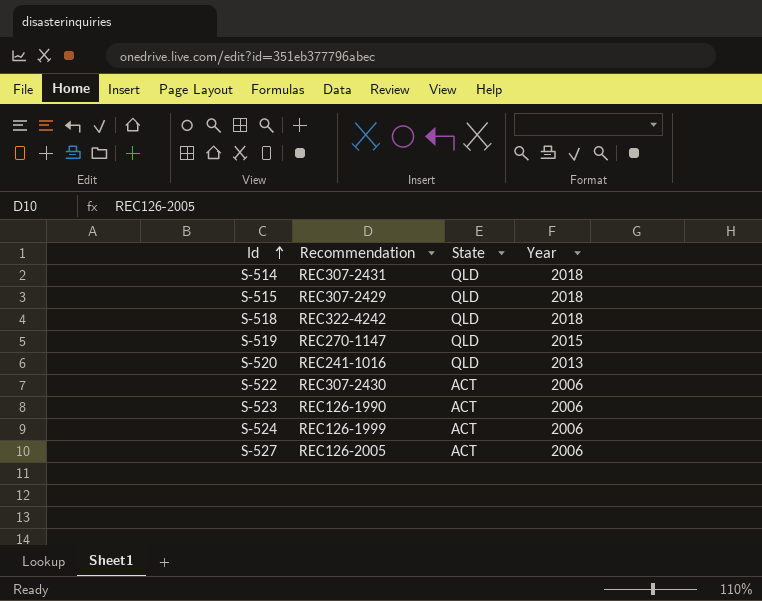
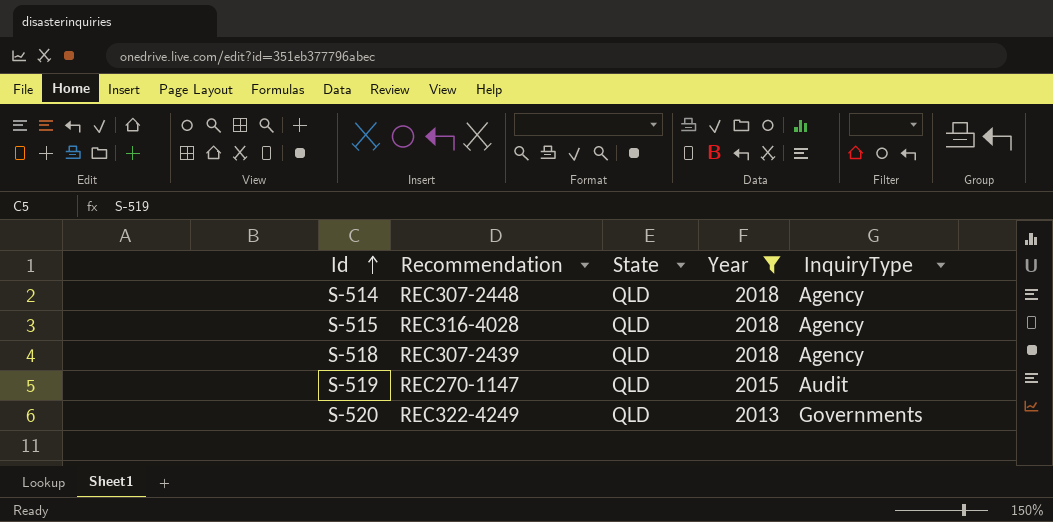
filter: none -> Year != 2006
column InquiryType | position: none -> 5
S-514 | Recommendation: REC307-2431 -> REC307-2448
S-515 | Recommendation: REC307-2429 -> REC316-4028
S-518 | Recommendation: REC322-4242 -> REC307-2439
S-520 | Recommendation: REC241-1016 -> REC322-4249

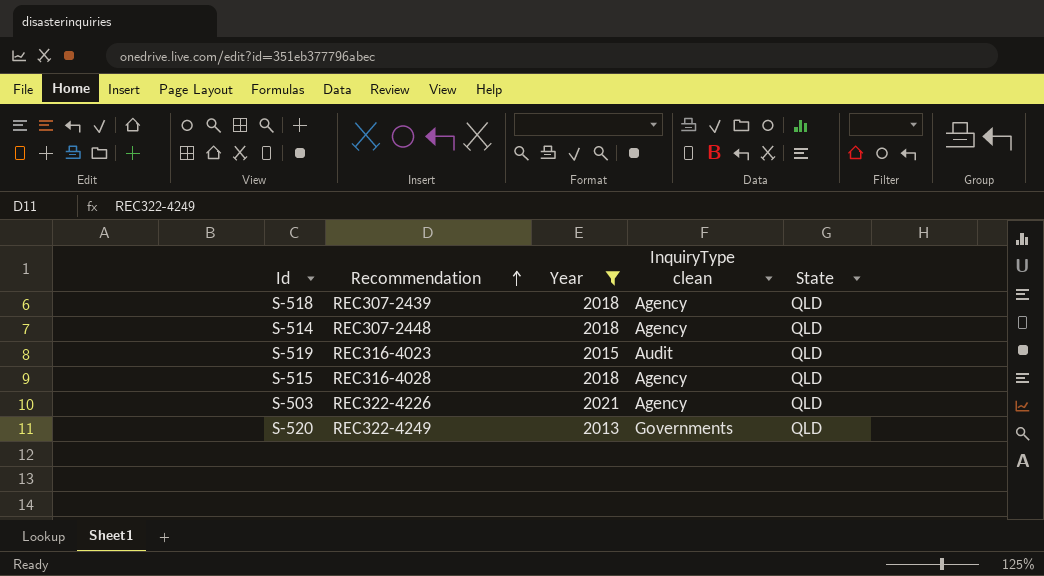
row order: Id ascending -> Recommendation ascending
column name: InquiryType -> InquiryType clean
column State | position: 3 -> 5
S-519 | Recommendation: REC270-1147 -> REC316-4023
row S-503: none -> REC322-4226 | 2021 | Agency | QLD

